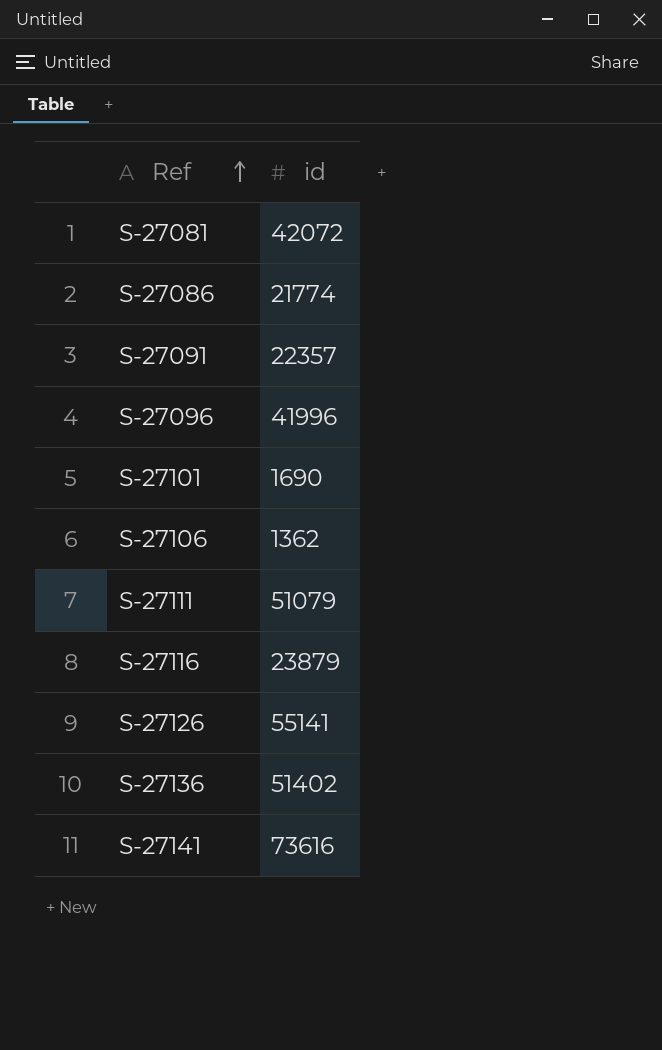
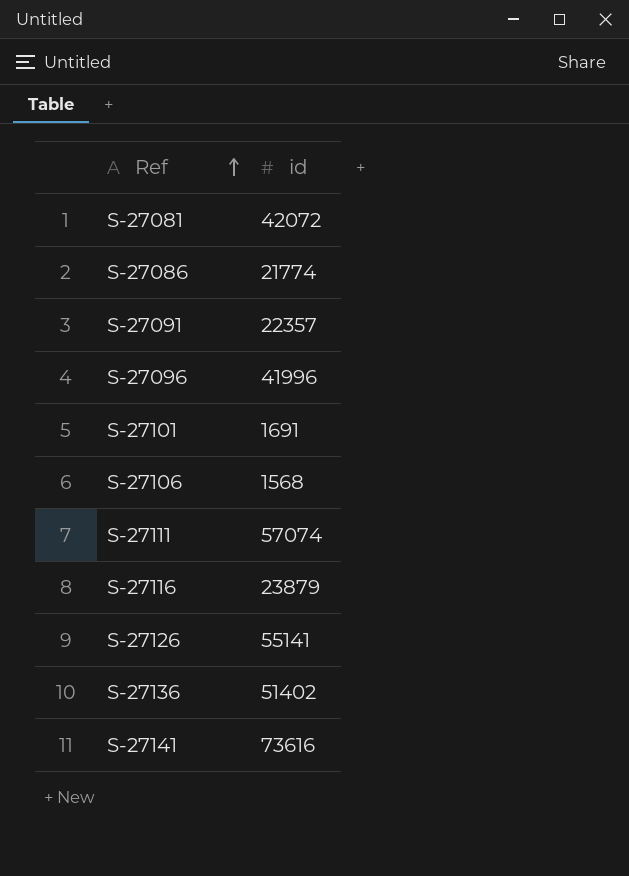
S-27101 | id: 1690 -> 1691
S-27106 | id: 1362 -> 1568
S-27111 | id: 51079 -> 57074

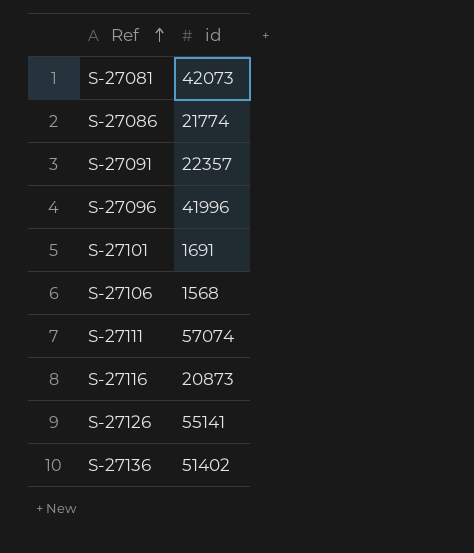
row S-27141: 73616 -> none
S-27081 | id: 42072 -> 42073
S-27116 | id: 23879 -> 20873

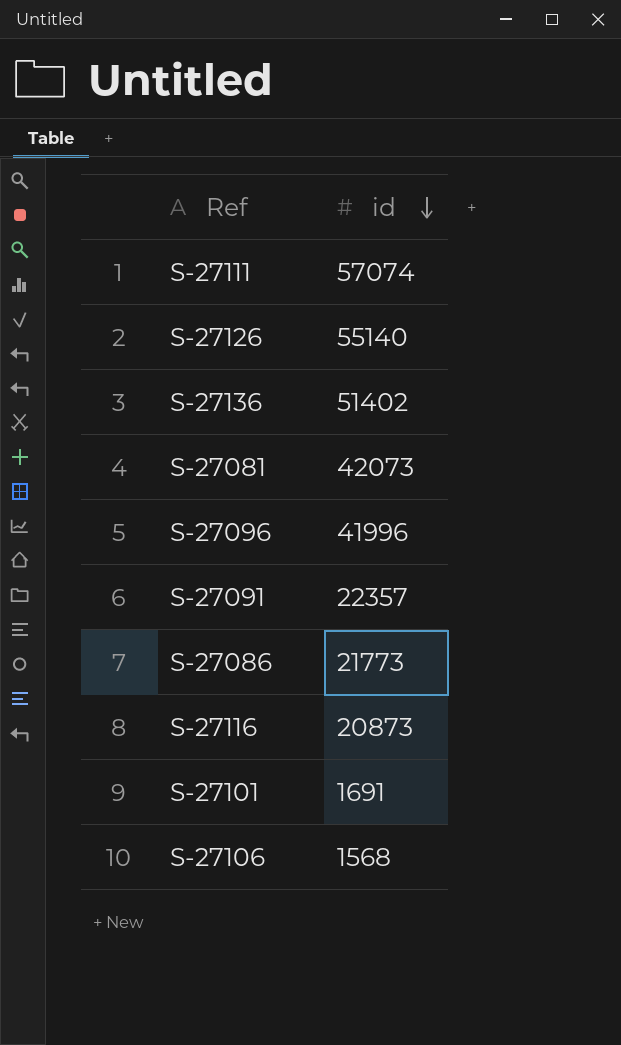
row order: Ref ascending -> id descending
S-27126 | id: 55141 -> 55140
S-27086 | id: 21774 -> 21773

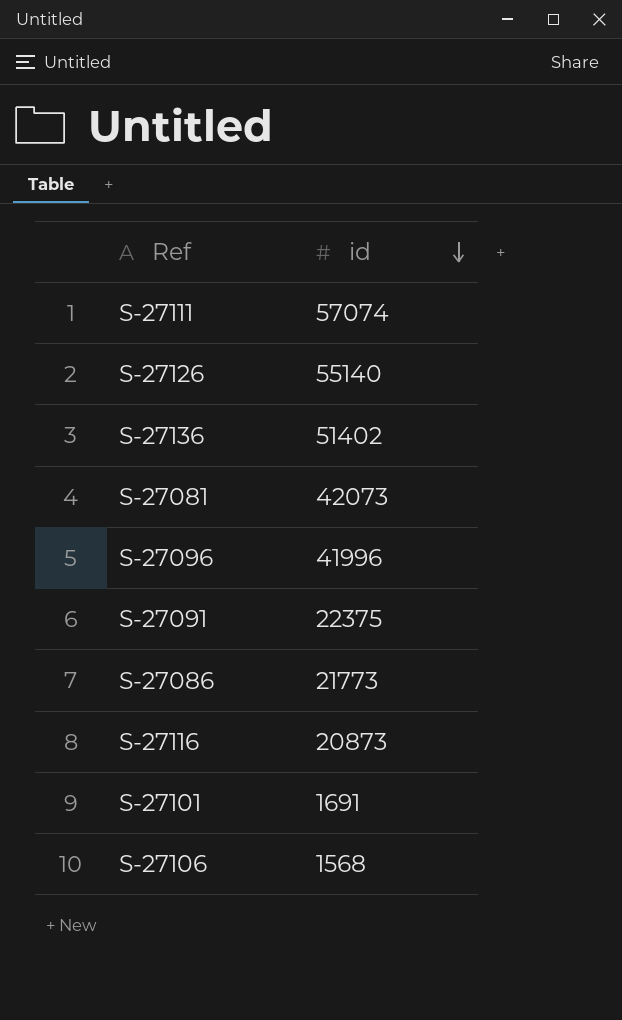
S-27091 | id: 22357 -> 22375

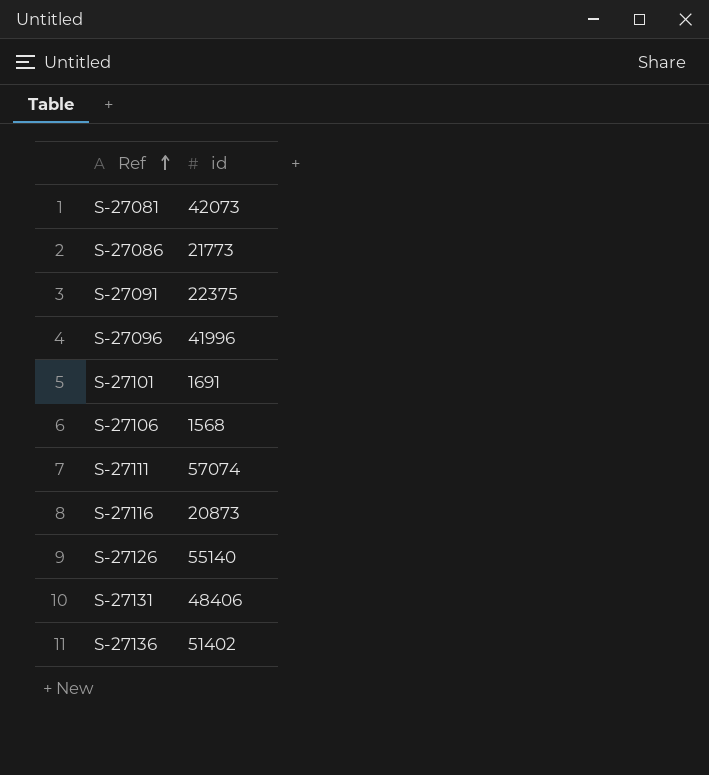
row order: id descending -> Ref ascending
row S-27131: none -> 48406

